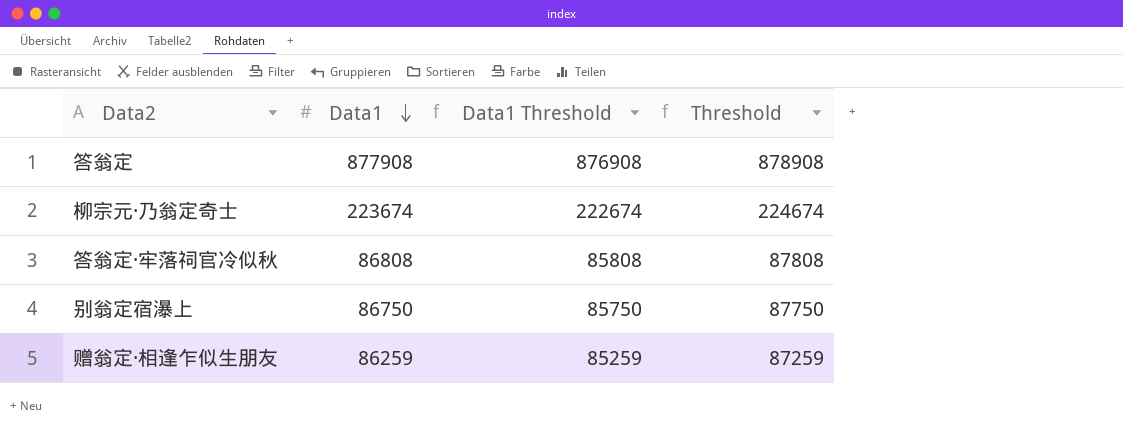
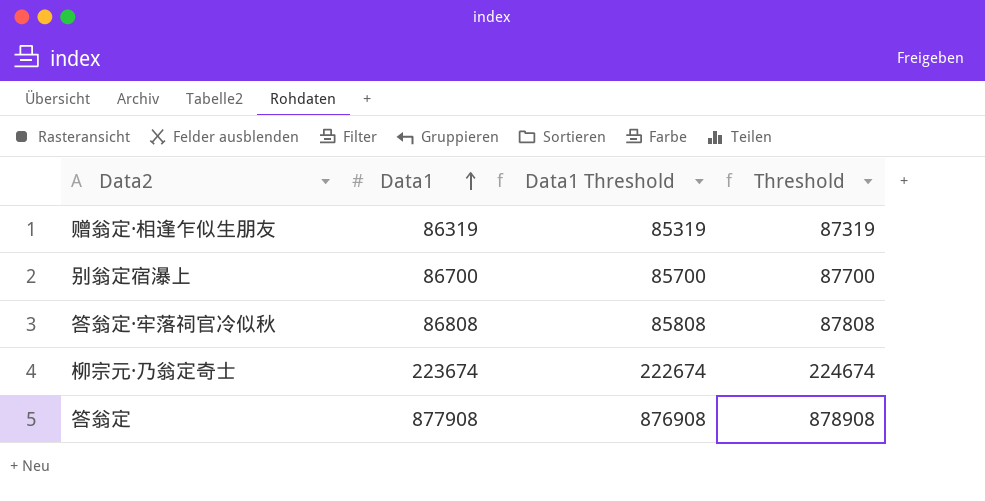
row order: Data1 descending -> Data1 ascending
赠翁定·相逢乍似生朋友 | Data1: 86259 -> 86319
赠翁定·相逢乍似生朋友 | Data1 Threshold: 85259 -> 85319
赠翁定·相逢乍似生朋友 | Threshold: 87259 -> 87319
别翁定宿瀑上 | Data1: 86750 -> 86700
别翁定宿瀑上 | Data1 Threshold: 85750 -> 85700
别翁定宿瀑上 | Threshold: 87750 -> 87700

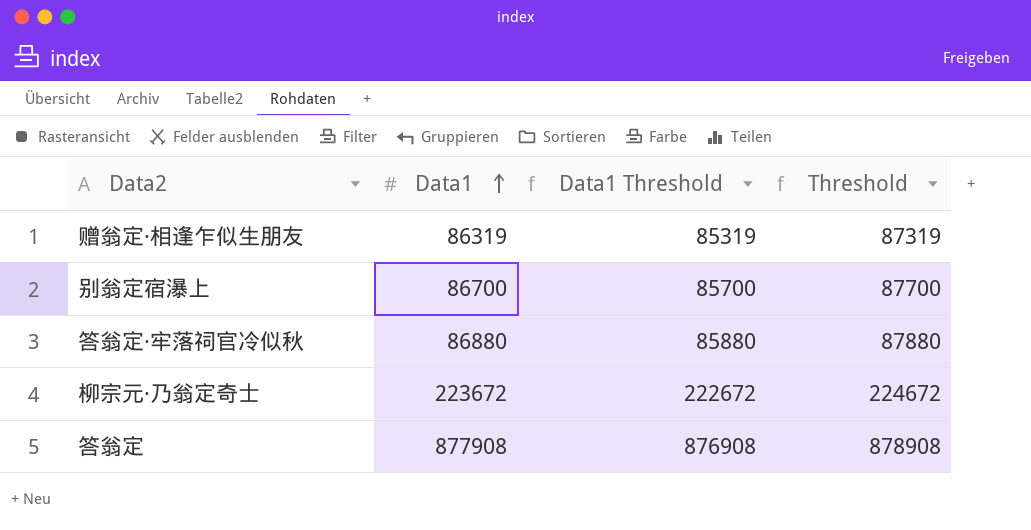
答翁定·牢落祠官冷似秋 | Data1: 86808 -> 86880
答翁定·牢落祠官冷似秋 | Data1 Threshold: 85808 -> 85880
答翁定·牢落祠官冷似秋 | Threshold: 87808 -> 87880
柳宗元·乃翁定奇士 | Data1: 223674 -> 223672
柳宗元·乃翁定奇士 | Data1 Threshold: 222674 -> 222672
柳宗元·乃翁定奇士 | Threshold: 224674 -> 224672

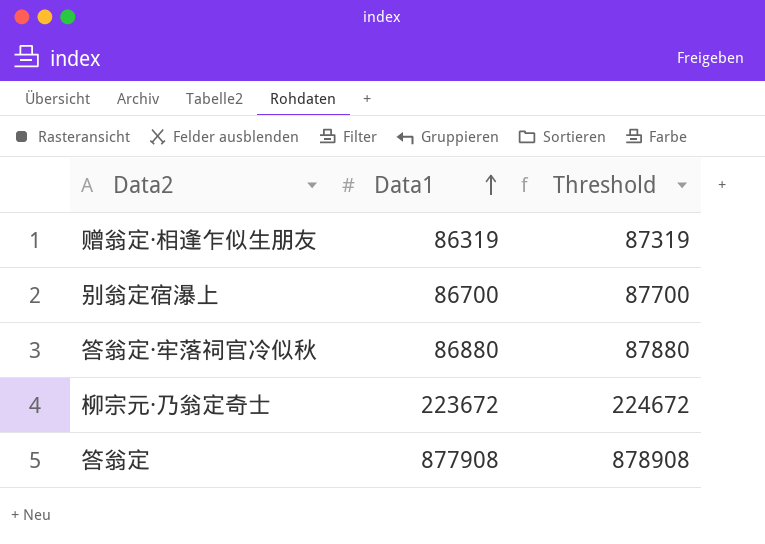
column Data1 Threshold | formula: [Data1] - 1000 -> none

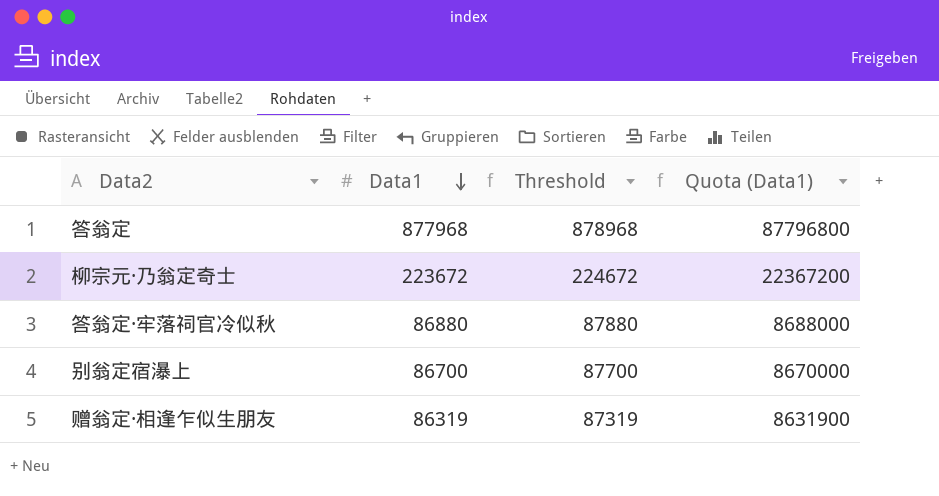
row order: Data1 ascending -> Data1 descending
column Quota (Data1) | formula: none -> [Data1] * 100
答翁定 | Data1: 877908 -> 877968
答翁定 | Threshold: 878908 -> 878968

